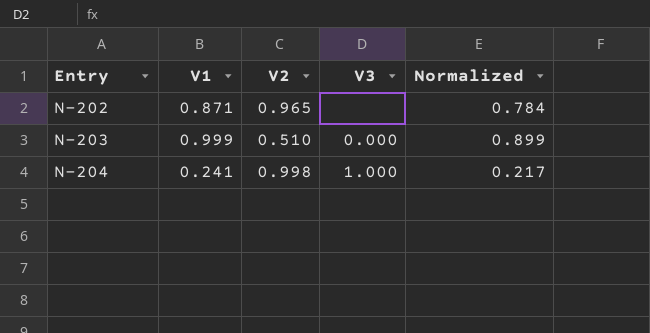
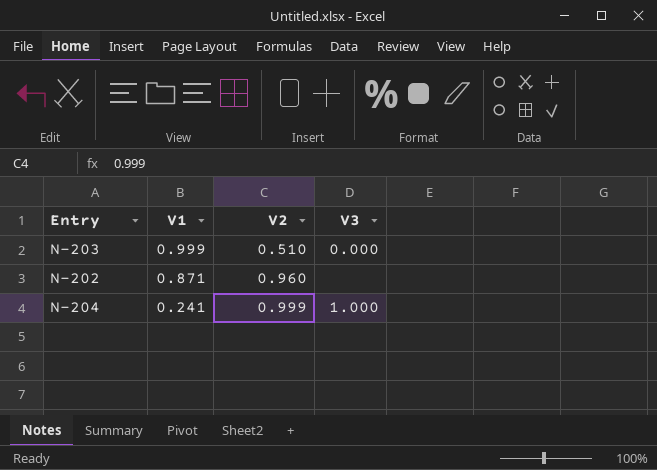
row order: Entry ascending -> V1 descending
column Normalized | formula: [V1] * 0.9 -> none
N-202 | V2: 0.965 -> 0.960
N-204 | V2: 0.998 -> 0.999

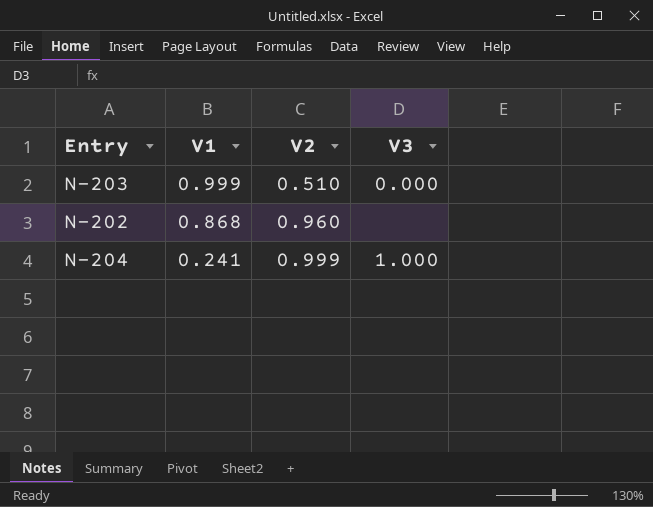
N-202 | V1: 0.871 -> 0.868

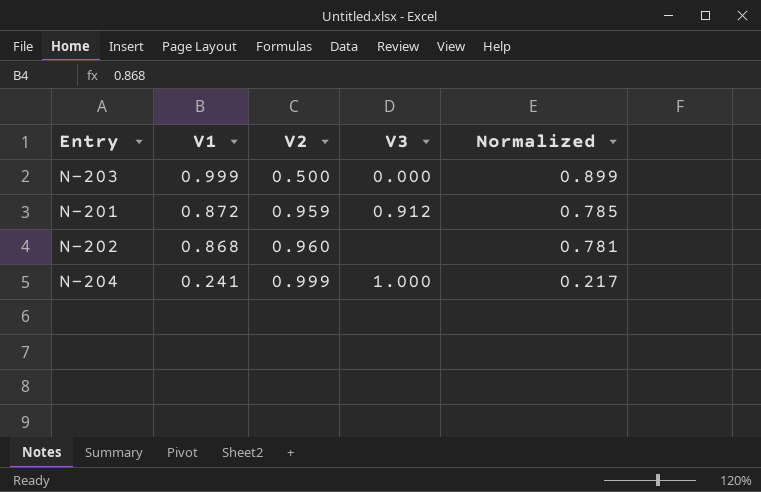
column Normalized | formula: none -> [V1] * 0.9
N-203 | V2: 0.510 -> 0.500
row N-201: none -> 0.872 | 0.959 | 0.912 | 0.785

